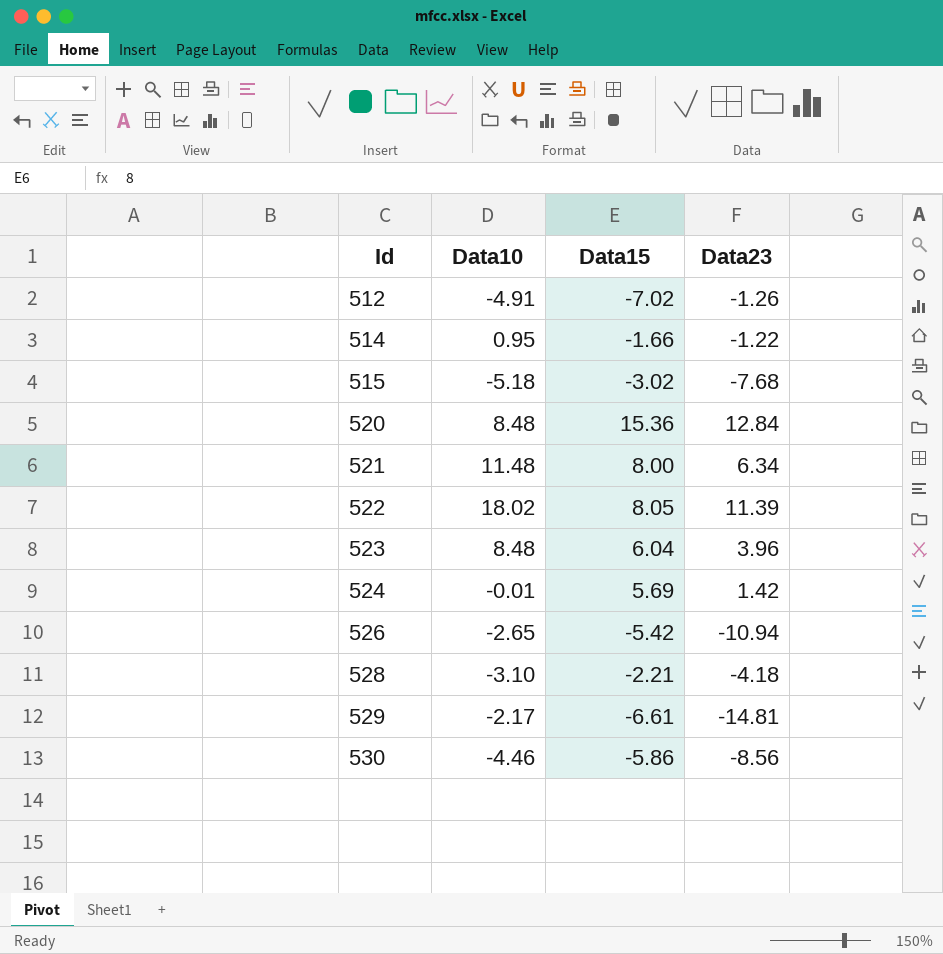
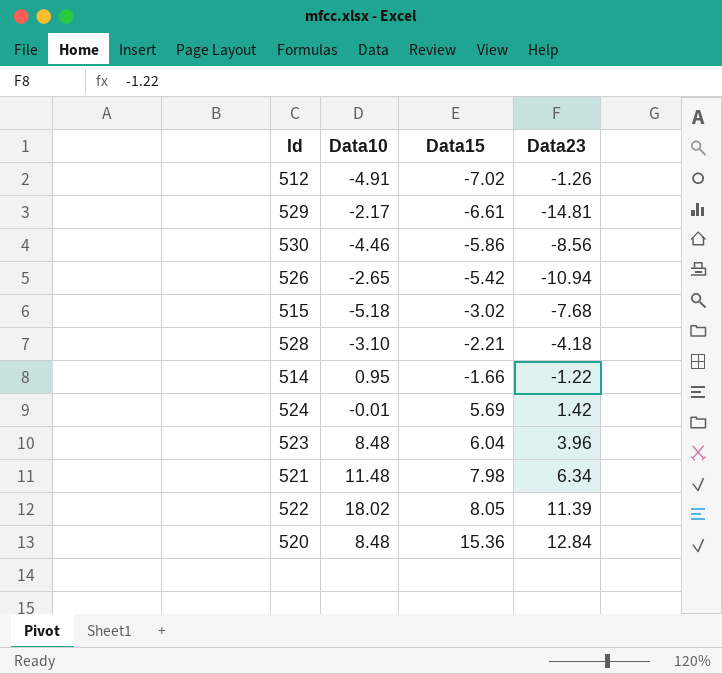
row order: Id ascending -> Data15 ascending
521 | Data15: 8.00 -> 7.98

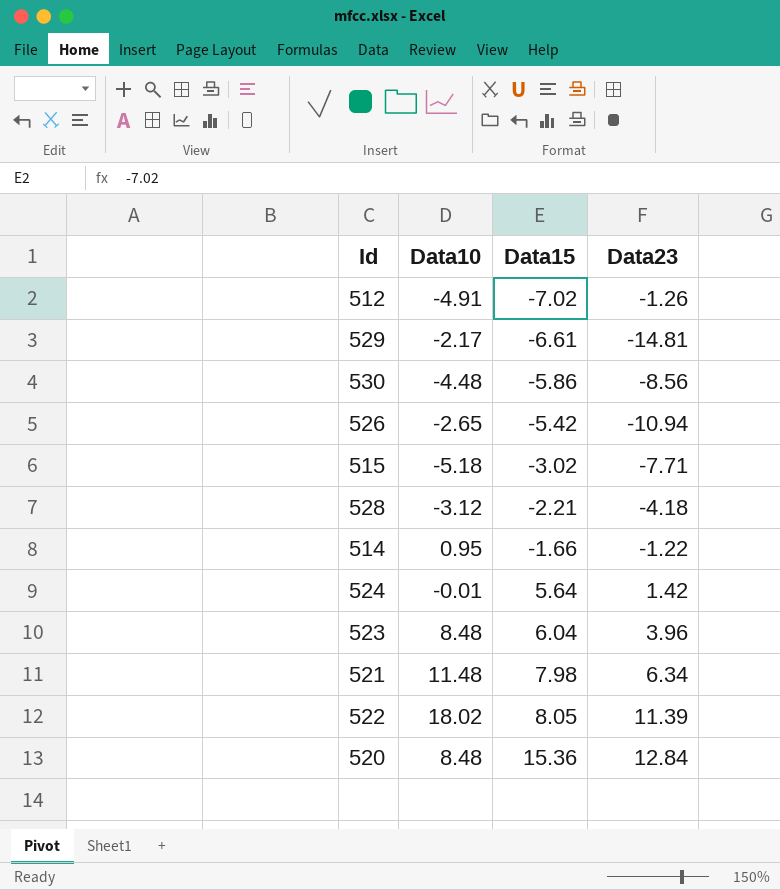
530 | Data10: -4.46 -> -4.48
515 | Data23: -7.68 -> -7.71
528 | Data10: -3.10 -> -3.12
524 | Data15: 5.69 -> 5.64

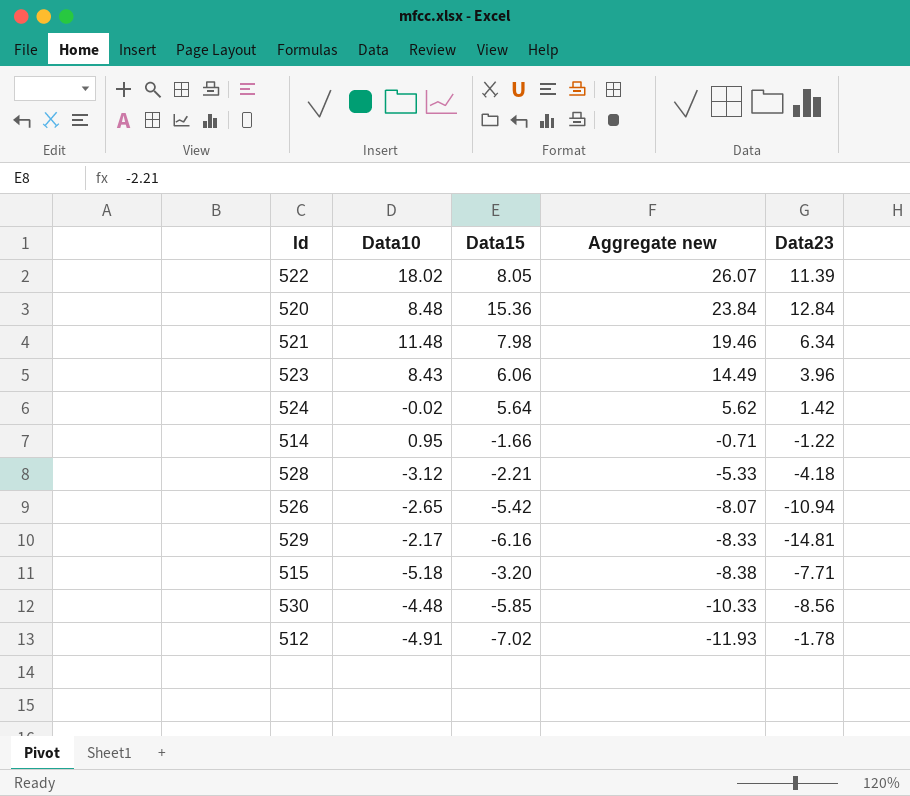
row order: Data15 ascending -> Aggregate new descending
column Aggregate new | formula: none -> [Data10] + [Data15]
523 | Data10: 8.48 -> 8.43
523 | Data15: 6.04 -> 6.06
524 | Data10: -0.01 -> -0.02
529 | Data15: -6.61 -> -6.16
515 | Data15: -3.02 -> -3.20
530 | Data15: -5.86 -> -5.85
512 | Data23: -1.26 -> -1.78

